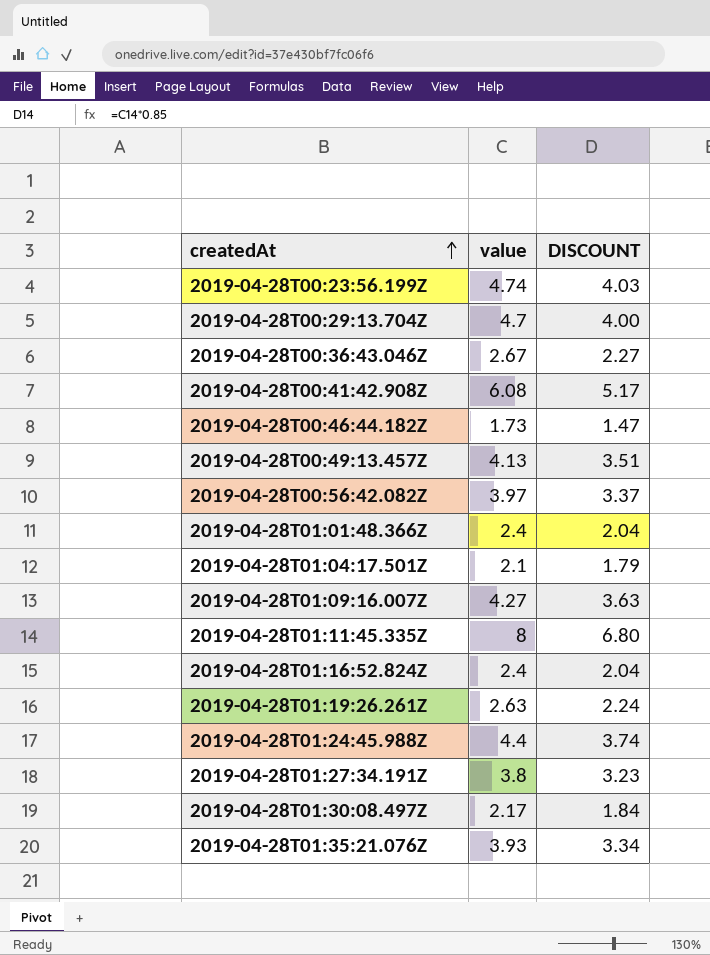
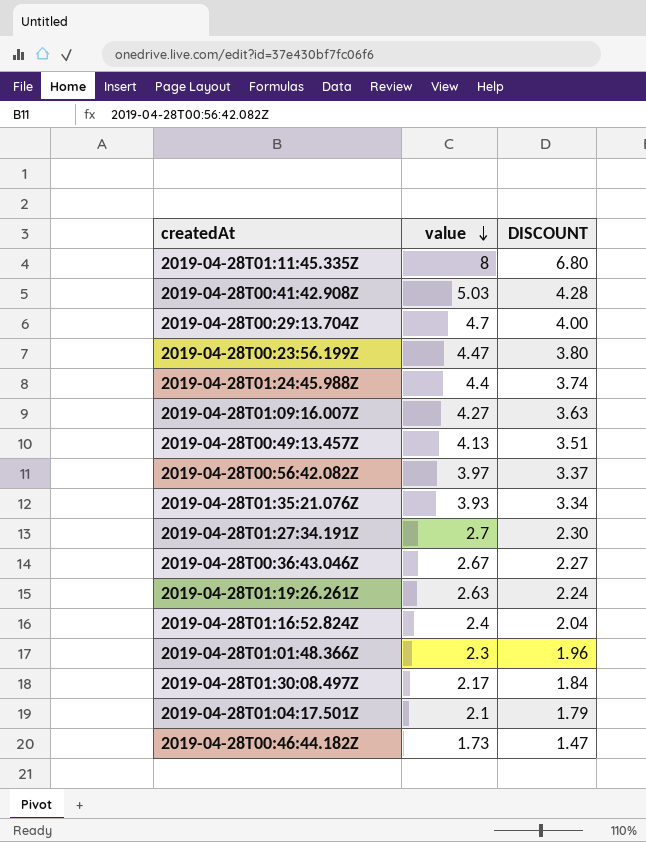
row order: createdAt ascending -> value descending
2019-04-28T00:41:42.908Z | value: 6.08 -> 5.03
2019-04-28T00:41:42.908Z | DISCOUNT: 5.17 -> 4.28
2019-04-28T00:23:56.199Z | value: 4.74 -> 4.47
2019-04-28T00:23:56.199Z | DISCOUNT: 4.03 -> 3.80
2019-04-28T01:27:34.191Z | value: 3.8 -> 2.7
2019-04-28T01:27:34.191Z | DISCOUNT: 3.23 -> 2.30
2019-04-28T01:01:48.366Z | value: 2.4 -> 2.3
2019-04-28T01:01:48.366Z | DISCOUNT: 2.04 -> 1.96

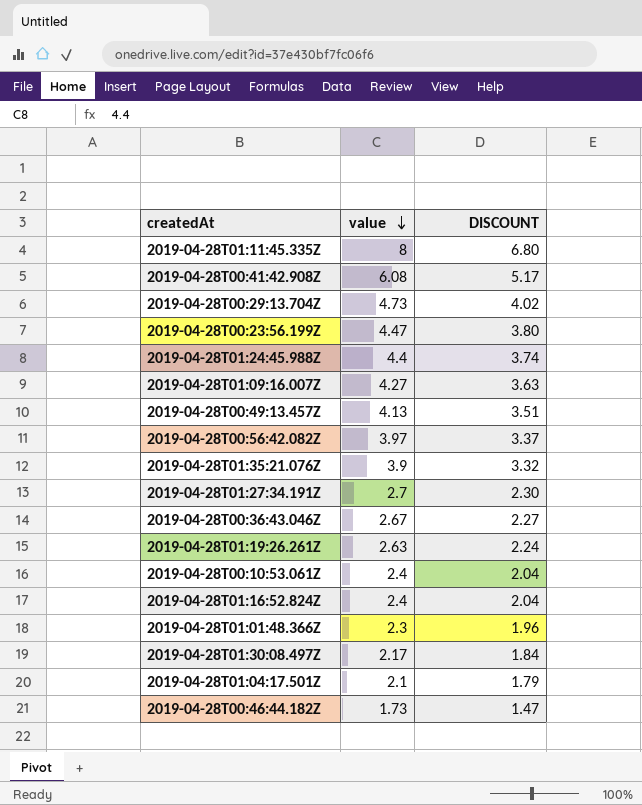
2019-04-28T00:41:42.908Z | value: 5.03 -> 6.08
2019-04-28T00:41:42.908Z | DISCOUNT: 4.28 -> 5.17
2019-04-28T00:29:13.704Z | value: 4.7 -> 4.73
2019-04-28T00:29:13.704Z | DISCOUNT: 4.00 -> 4.02
2019-04-28T01:35:21.076Z | value: 3.93 -> 3.9
2019-04-28T01:35:21.076Z | DISCOUNT: 3.34 -> 3.32
row 2019-04-28T00:10:53.061Z: none -> 2.4 | 2.04

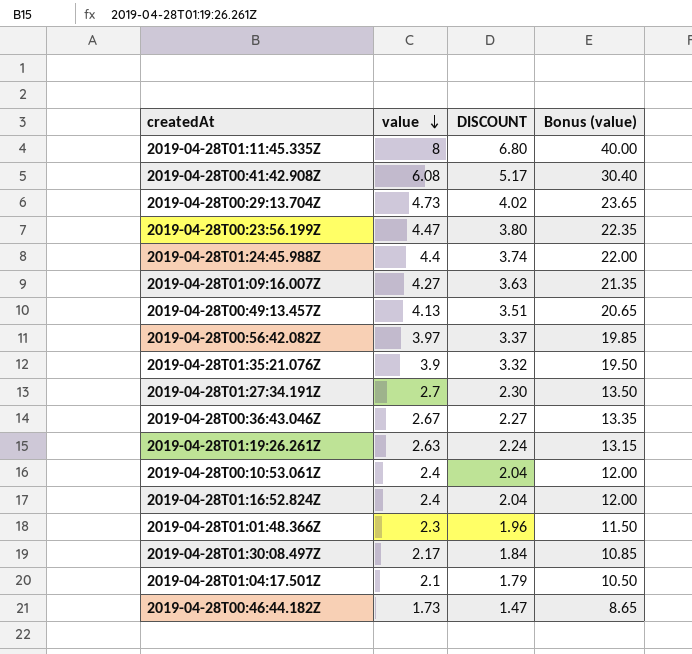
column Bonus (value) | formula: none -> [value] * 5

